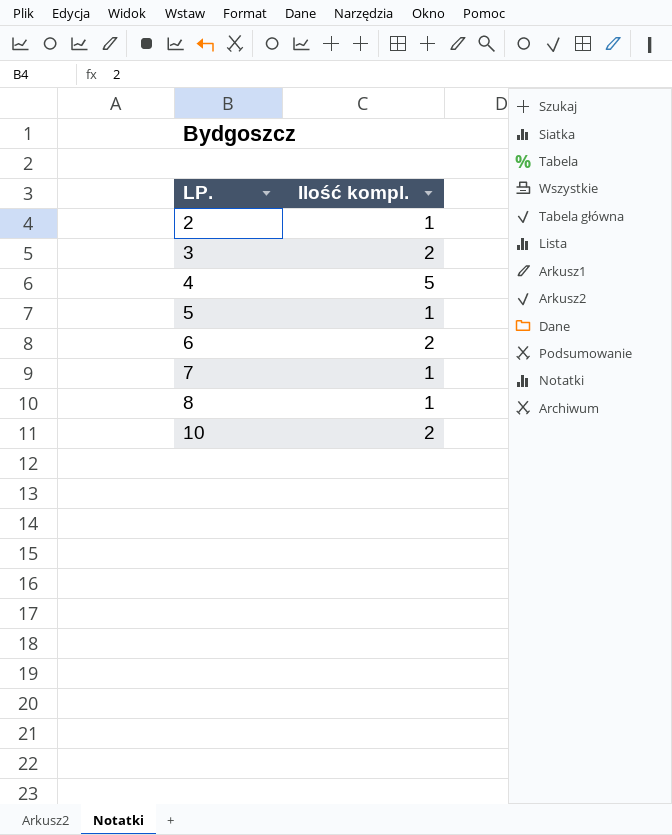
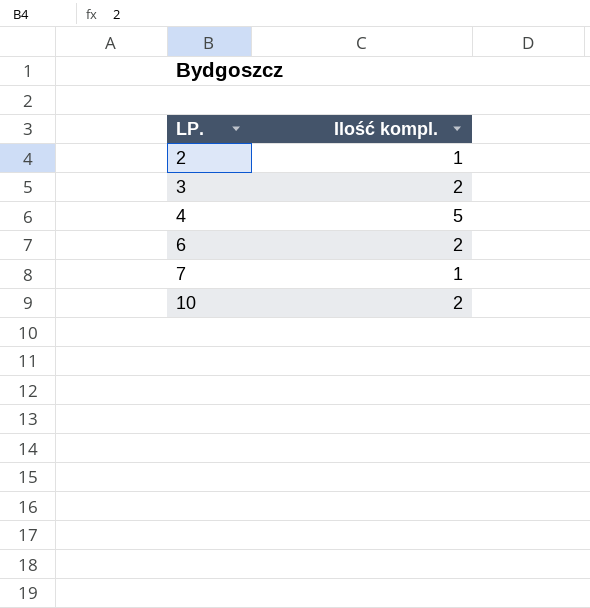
row 5: 1 -> none
row 8: 1 -> none

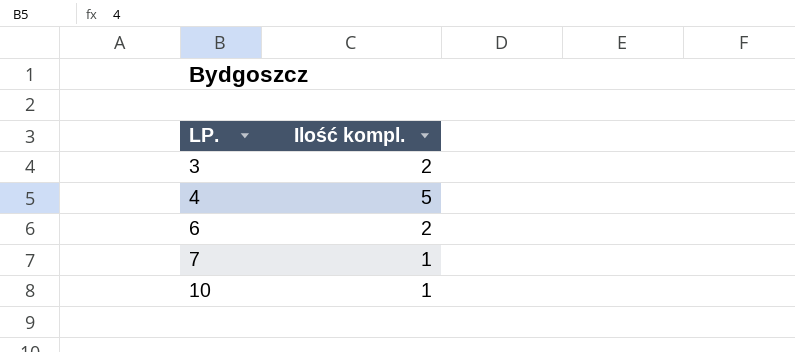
row 2: 1 -> none
10 | Ilość kompl.: 2 -> 1

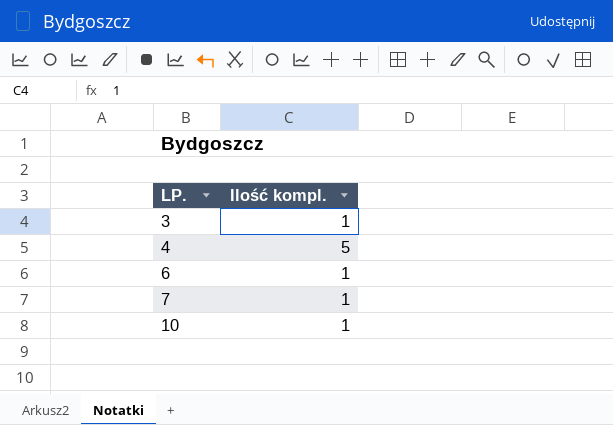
3 | Ilość kompl.: 2 -> 1
6 | Ilość kompl.: 2 -> 1

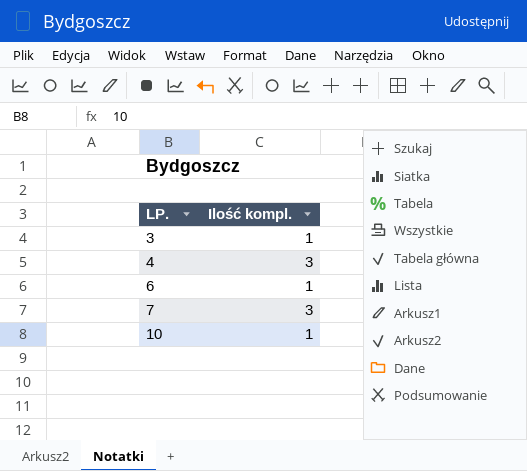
4 | Ilość kompl.: 5 -> 3
7 | Ilość kompl.: 1 -> 3

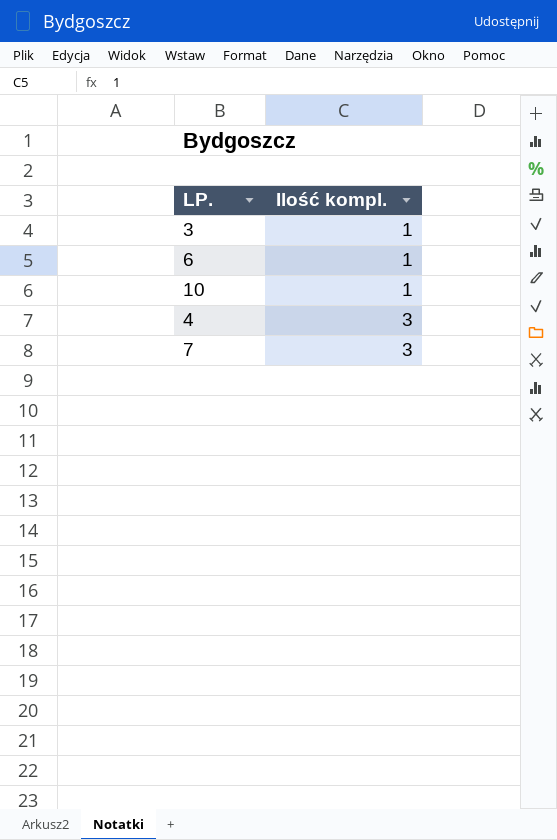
row order: LP. ascending -> Ilość kompl. ascending

